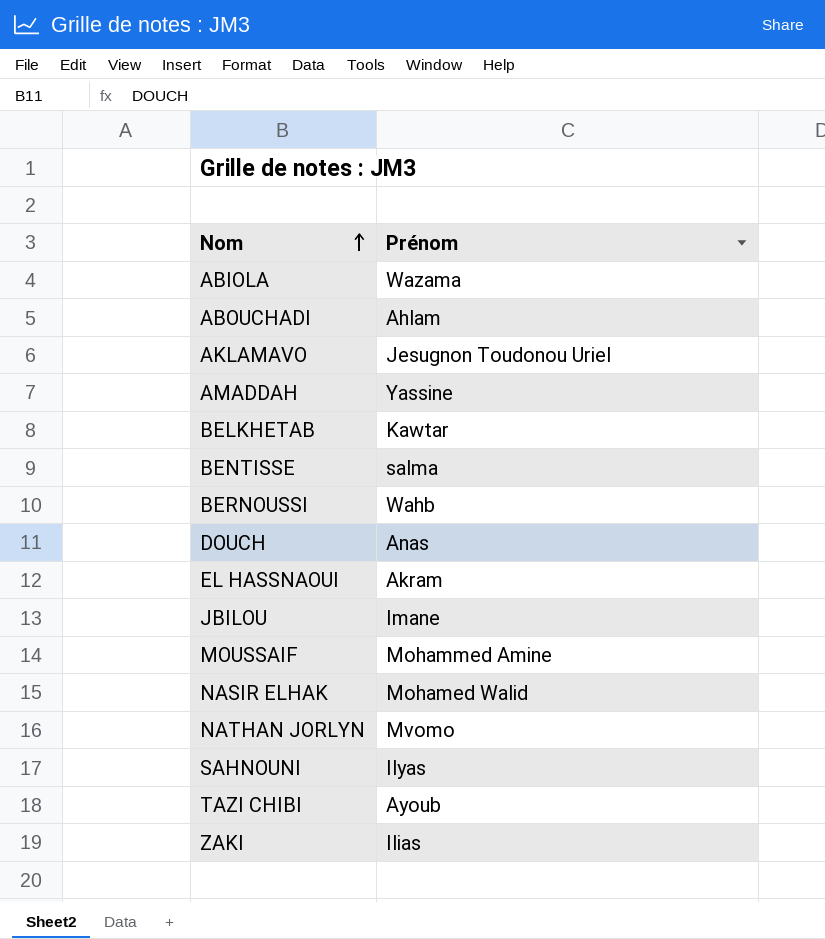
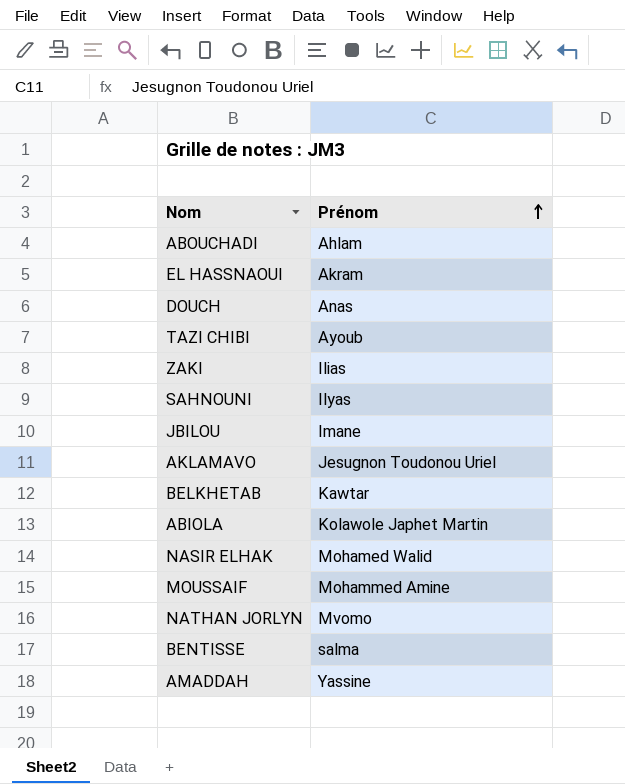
row order: Nom ascending -> Prénom ascending
row BERNOUSSI: Wahb -> none
ABIOLA | Prénom: Wazama -> Kolawole Japhet Martin

